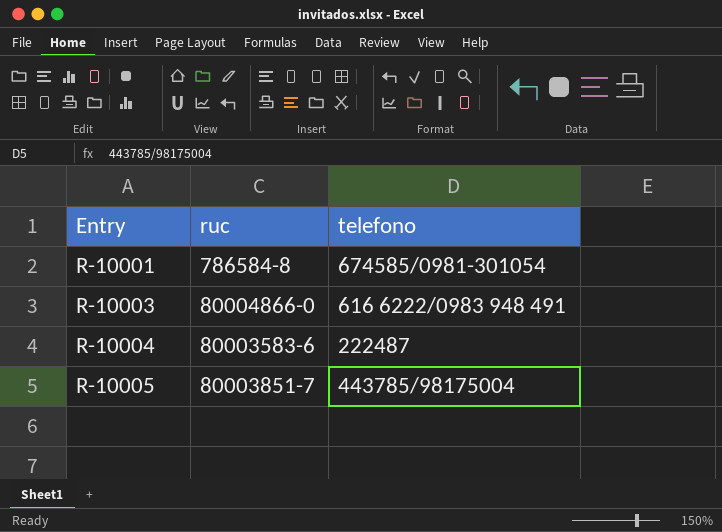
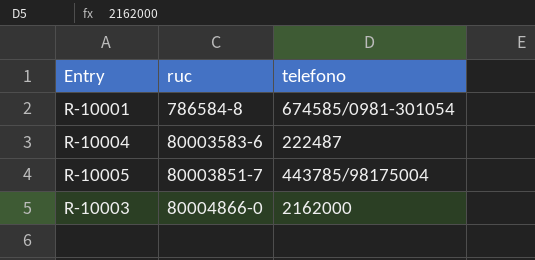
row order: Entry ascending -> ruc ascending
R-10003 | telefono: 616 6222/0983 948 491 -> 2162000

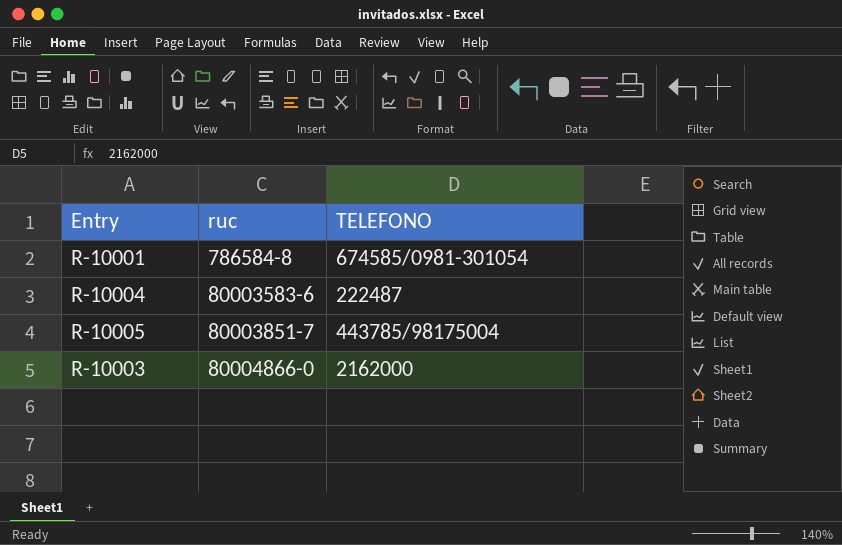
column name: telefono -> TELEFONO

